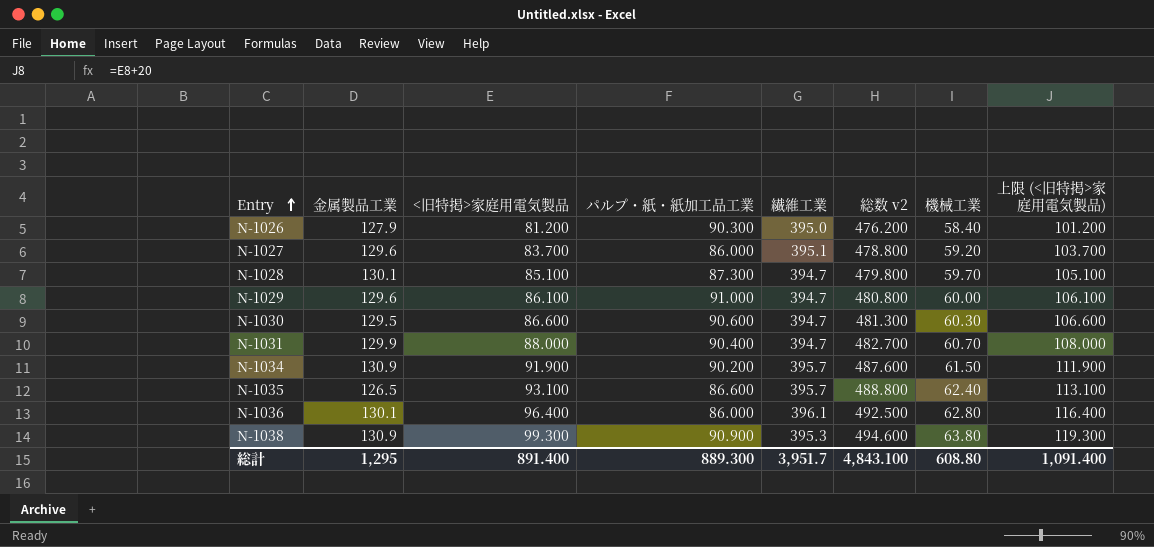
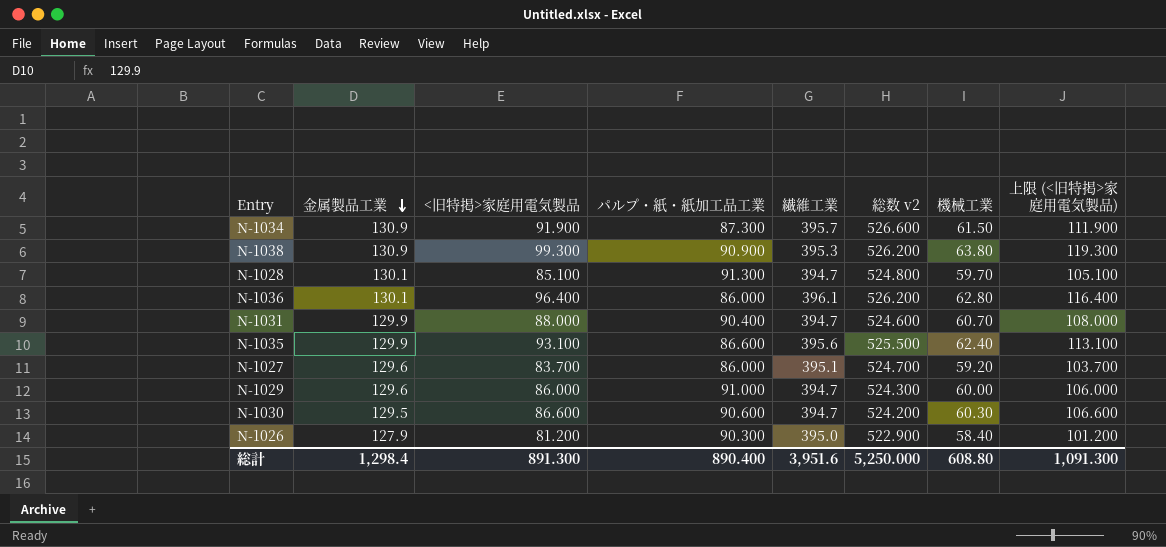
row order: Entry ascending -> 金属製品工業 descending
column 総数 v2 | formula: [<旧特掲>家庭用電気製品] + [繊維工業] -> [金属製品工業] + [繊維工業]
N-1034 | パルプ・紙・紙加工品工業: 90.200 -> 87.300
N-1028 | パルプ・紙・紙加工品工業: 87.300 -> 91.300
N-1035 | 金属製品工業: 126.5 -> 129.9
N-1035 | 繊維工業: 395.7 -> 395.6
N-1029 | <旧特掲>家庭用電気製品: 86.100 -> 86.000
N-1029 | 上限 (<旧特掲>家庭用電気製品): 106.100 -> 106.000
総計 | 金属製品工業: 1,295 -> 1,298.4
総計 | <旧特掲>家庭用電気製品: 891.400 -> 891.300
総計 | パルプ・紙・紙加工品工業: 889.300 -> 890.400
総計 | 繊維工業: 3,951.7 -> 3,951.6
総計 | 総数 v2: 4,843.100 -> 5,250.000
総計 | 上限 (<旧特掲>家庭用電気製品): 1,091.400 -> 1,091.300

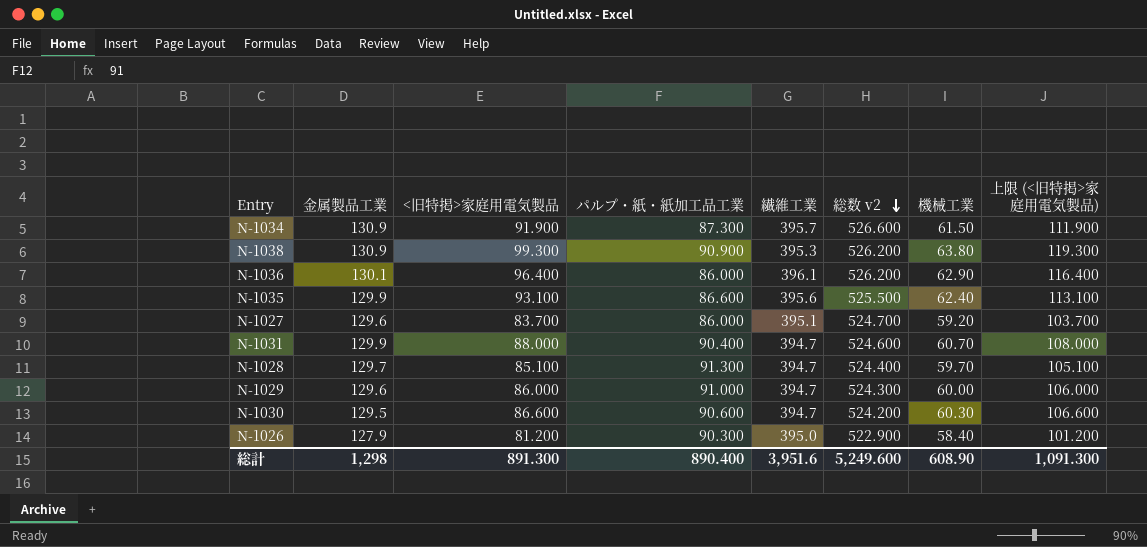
row order: 金属製品工業 descending -> 総数 v2 descending
N-1036 | 機械工業: 62.80 -> 62.90
N-1028 | 金属製品工業: 130.1 -> 129.7
N-1028 | 総数 v2: 524.800 -> 524.400
総計 | 金属製品工業: 1,298.4 -> 1,298
総計 | 総数 v2: 5,250.000 -> 5,249.600
総計 | 機械工業: 608.80 -> 608.90

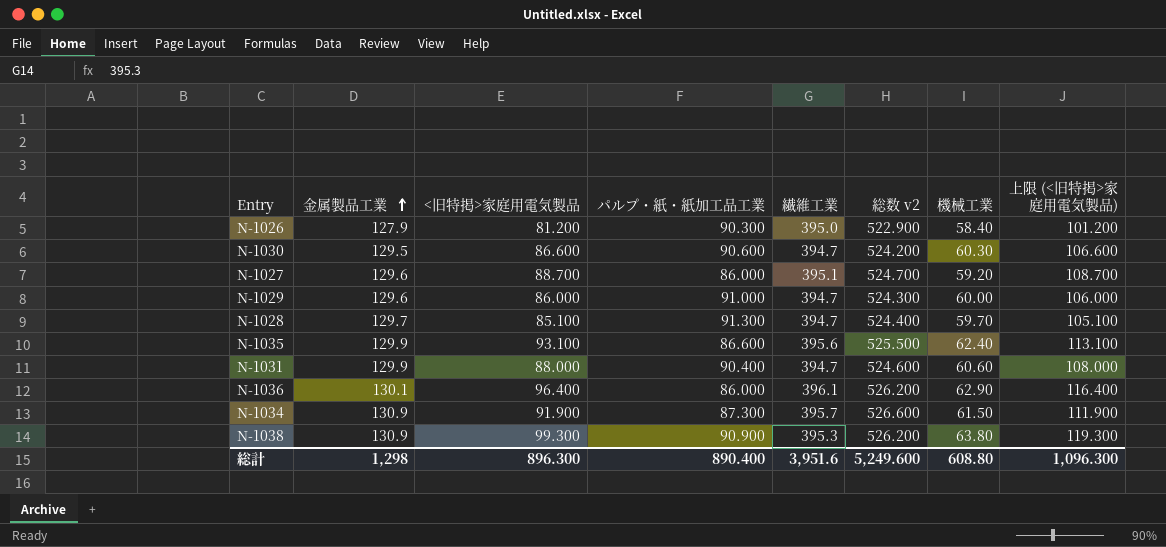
row order: 総数 v2 descending -> 金属製品工業 ascending
N-1027 | <旧特掲>家庭用電気製品: 83.700 -> 88.700
N-1027 | 上限 (<旧特掲>家庭用電気製品): 103.700 -> 108.700
N-1031 | 機械工業: 60.70 -> 60.60
総計 | <旧特掲>家庭用電気製品: 891.300 -> 896.300
総計 | 機械工業: 608.90 -> 608.80
総計 | 上限 (<旧特掲>家庭用電気製品): 1,091.300 -> 1,096.300

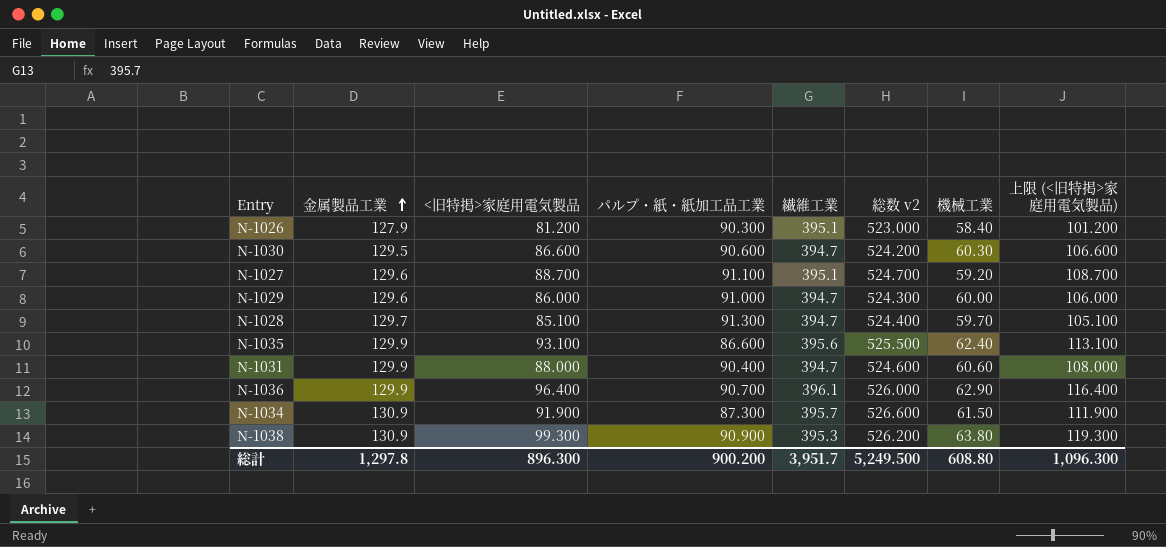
N-1026 | 繊維工業: 395.0 -> 395.1
N-1026 | 総数 v2: 522.900 -> 523.000
N-1027 | パルプ・紙・紙加工品工業: 86.000 -> 91.100
N-1036 | 金属製品工業: 130.1 -> 129.9
N-1036 | パルプ・紙・紙加工品工業: 86.000 -> 90.700
N-1036 | 総数 v2: 526.200 -> 526.000
総計 | 金属製品工業: 1,298 -> 1,297.8
総計 | パルプ・紙・紙加工品工業: 890.400 -> 900.200
総計 | 繊維工業: 3,951.6 -> 3,951.7
総計 | 総数 v2: 5,249.600 -> 5,249.500

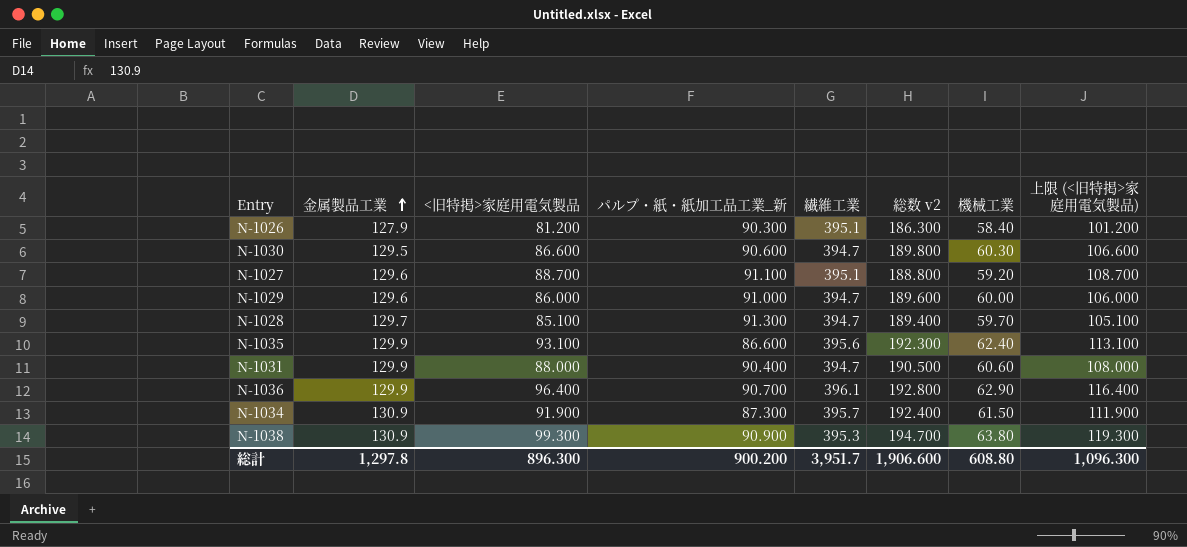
column name: パルプ・紙・紙加工品工業 -> パルプ・紙・紙加工品工業_新
column 総数 v2 | formula: [金属製品工業] + [繊維工業] -> [金属製品工業] + [機械工業]
総計 | 総数 v2: 5,249.500 -> 1,906.600

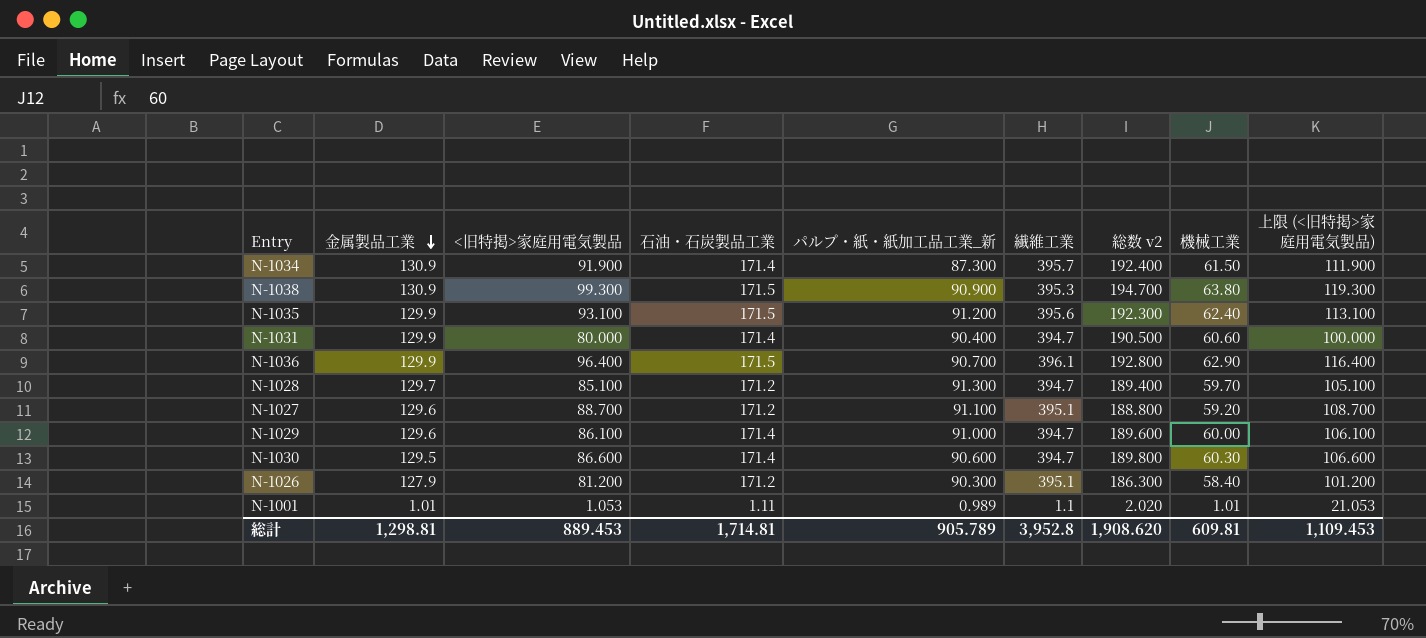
row order: 金属製品工業 ascending -> 金属製品工業 descending
column 石油・石炭製品工業 | position: none -> 4
N-1035 | パルプ・紙・紙加工品工業_新: 86.600 -> 91.200
N-1031 | <旧特掲>家庭用電気製品: 88.000 -> 80.000
N-1031 | 上限 (<旧特掲>家庭用電気製品): 108.000 -> 100.000
N-1029 | <旧特掲>家庭用電気製品: 86.000 -> 86.100
N-1029 | 上限 (<旧特掲>家庭用電気製品): 106.000 -> 106.100
row N-1001: none -> 1.01 | 1.053 | 1.11 | 0.989 | 1.1 | 2.020 | 1.01 | 21.053
総計 | 金属製品工業: 1,297.8 -> 1,298.81
総計 | <旧特掲>家庭用電気製品: 896.300 -> 889.453
総計 | パルプ・紙・紙加工品工業_新: 900.200 -> 905.789
総計 | 繊維工業: 3,951.7 -> 3,952.8
総計 | 総数 v2: 1,906.600 -> 1,908.620
総計 | 機械工業: 608.80 -> 609.81
総計 | 上限 (<旧特掲>家庭用電気製品): 1,096.300 -> 1,109.453

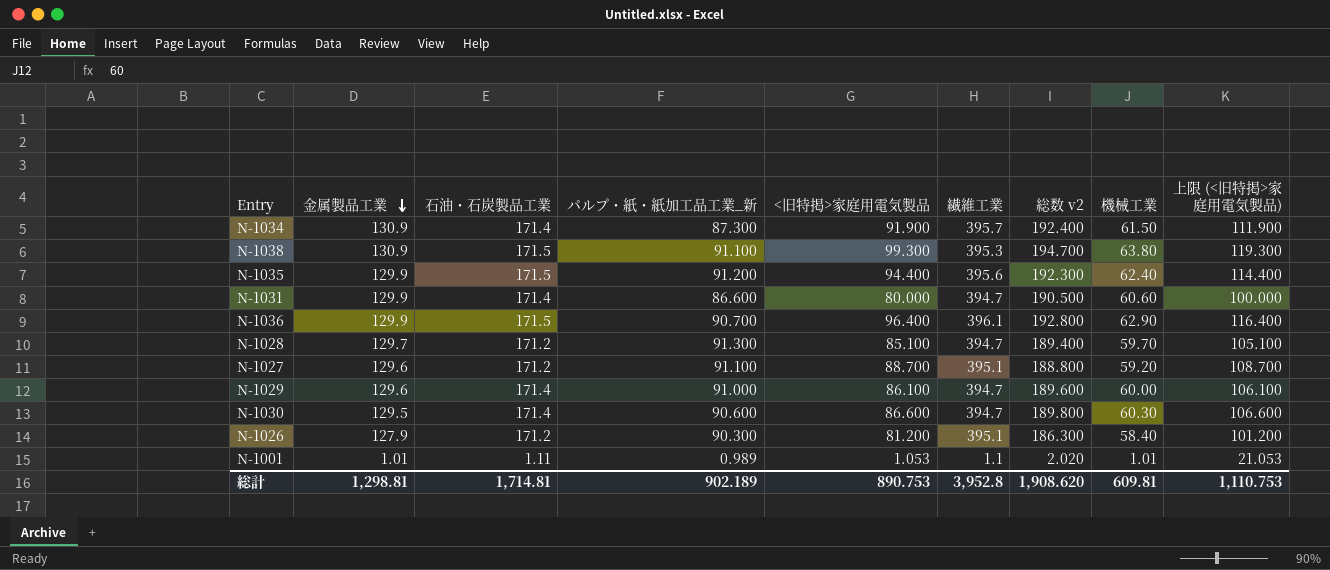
column <旧特掲>家庭用電気製品 | position: 3 -> 5
N-1038 | パルプ・紙・紙加工品工業_新: 90.900 -> 91.100
N-1035 | <旧特掲>家庭用電気製品: 93.100 -> 94.400
N-1035 | 上限 (<旧特掲>家庭用電気製品): 113.100 -> 114.400
N-1031 | パルプ・紙・紙加工品工業_新: 90.400 -> 86.600
総計 | パルプ・紙・紙加工品工業_新: 905.789 -> 902.189
総計 | <旧特掲>家庭用電気製品: 889.453 -> 890.753
総計 | 上限 (<旧特掲>家庭用電気製品): 1,109.453 -> 1,110.753

